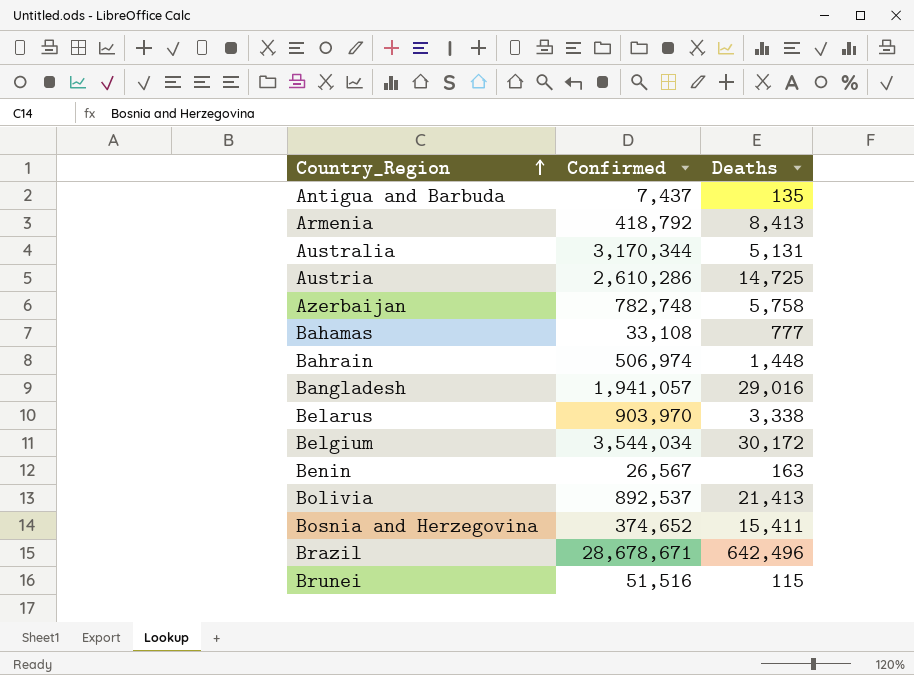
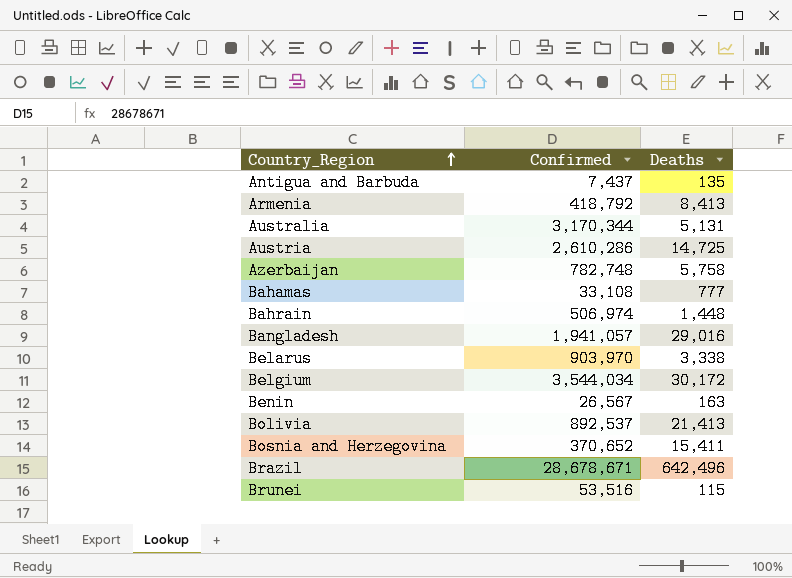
Bosnia and Herzegovina | Confirmed: 374,652 -> 370,652
Brunei | Confirmed: 51,516 -> 53,516

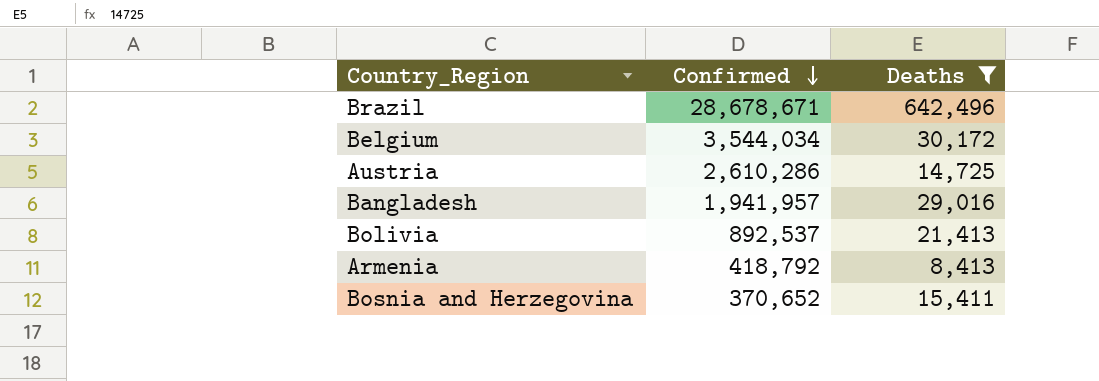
filter: none -> Deaths >= 8,413
row order: Country_Region ascending -> Confirmed descending
Bangladesh | Confirmed: 1,941,057 -> 1,941,957

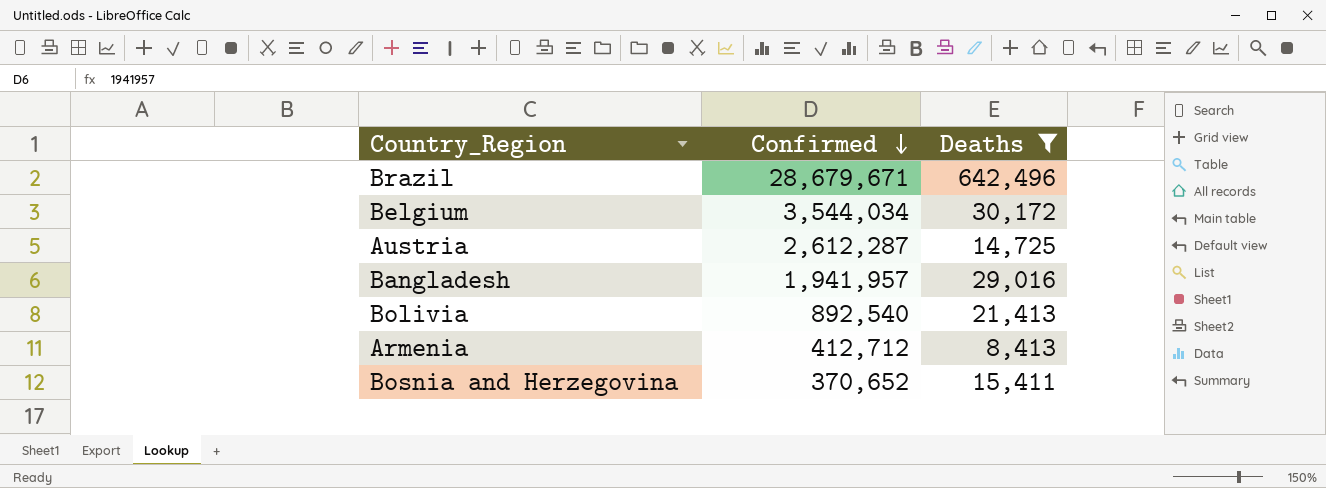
Brazil | Confirmed: 28,678,671 -> 28,679,671
Austria | Confirmed: 2,610,286 -> 2,612,287
Bolivia | Confirmed: 892,537 -> 892,540
Armenia | Confirmed: 418,792 -> 412,712

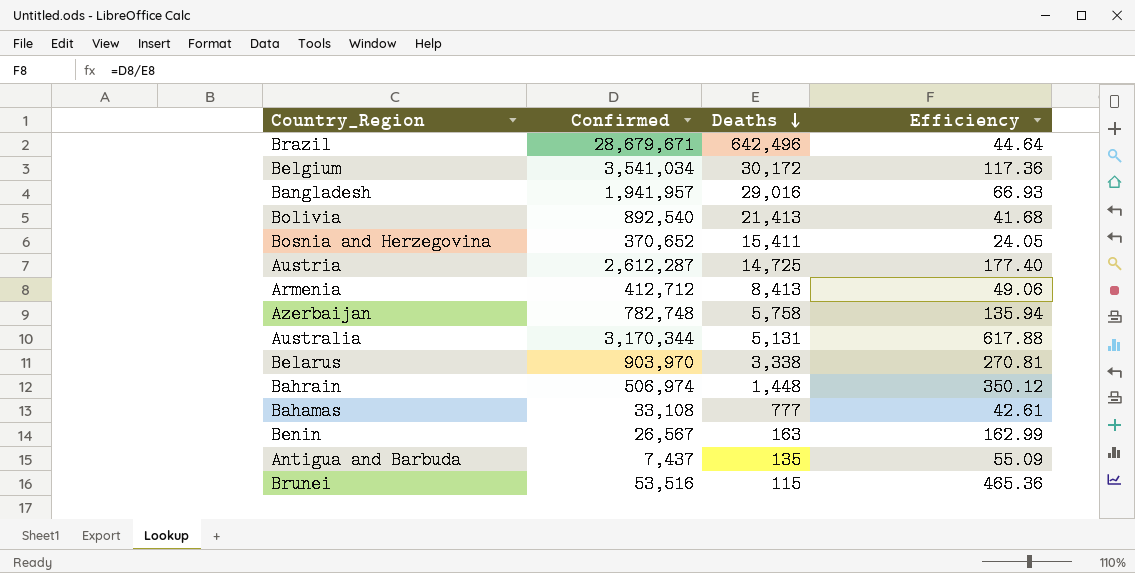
filter: Deaths >= 8,413 -> none
row order: Confirmed descending -> Deaths descending
column Efficiency | formula: none -> [Confirmed] / [Deaths]
Belgium | Confirmed: 3,544,034 -> 3,541,034

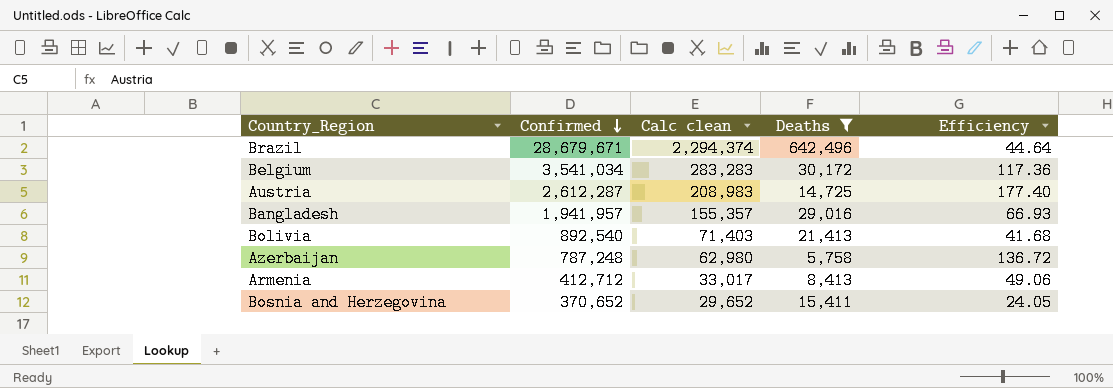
filter: none -> Deaths >= 5,758
row order: Deaths descending -> Confirmed descending
column Calc clean | formula: none -> [Confirmed] * 0.08
Azerbaijan | Confirmed: 782,748 -> 787,248
Azerbaijan | Efficiency: 135.94 -> 136.72

